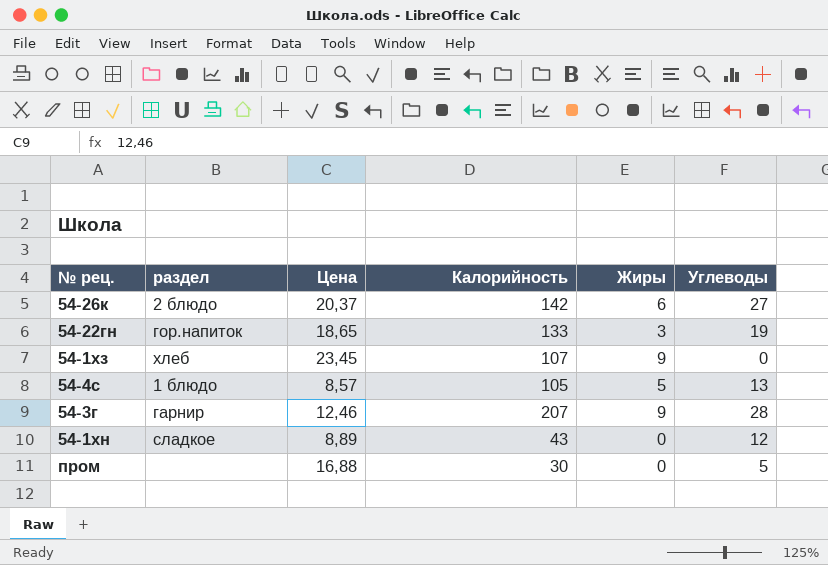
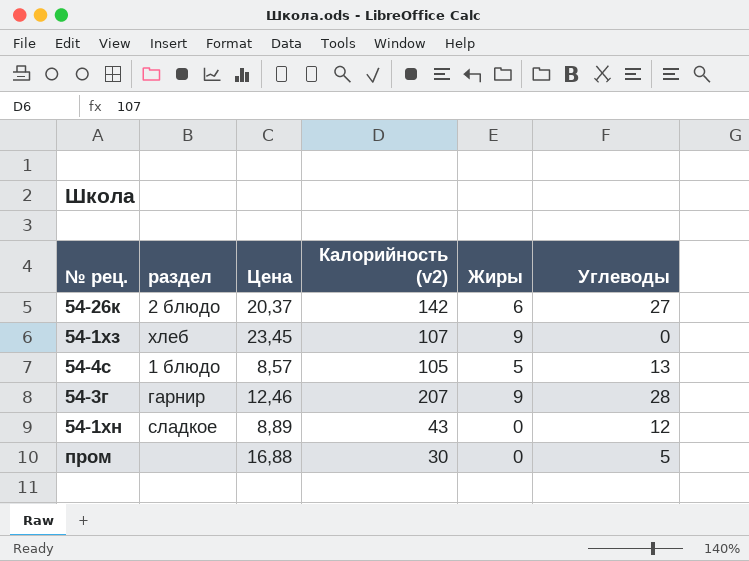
column name: Калорийность -> Калорийность (v2)
row 54-22гн: гор.напиток | 18,65 | 133 | 3 | 19 -> none

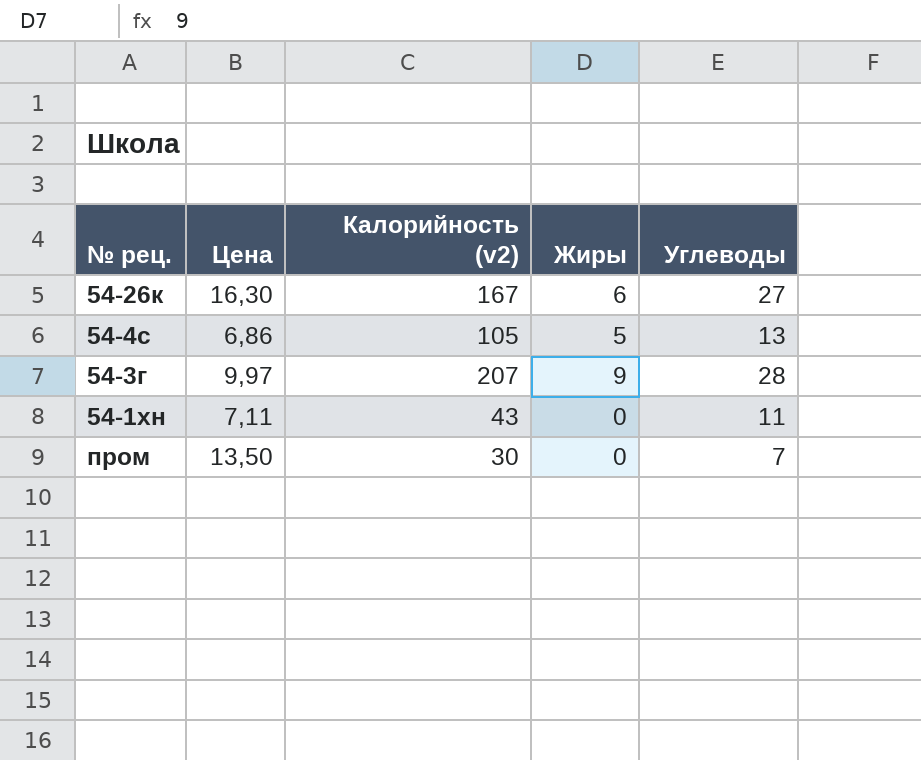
column раздел | position: 2 -> none
row 54-1хз: хлеб | 23,45 | 107 | 9 | 0 -> none
54-26к | Цена: 20,37 -> 16,30
54-26к | Калорийность (v2): 142 -> 167
54-4с | Цена: 8,57 -> 6,86
54-3г | Цена: 12,46 -> 9,97
54-1хн | Цена: 8,89 -> 7,11
54-1хн | Углеводы: 12 -> 11
пром | Цена: 16,88 -> 13,50
пром | Углеводы: 5 -> 7

